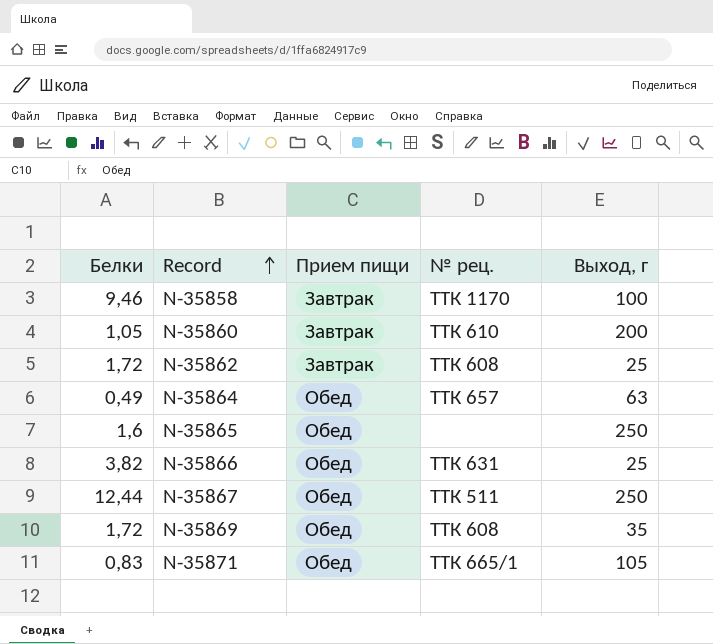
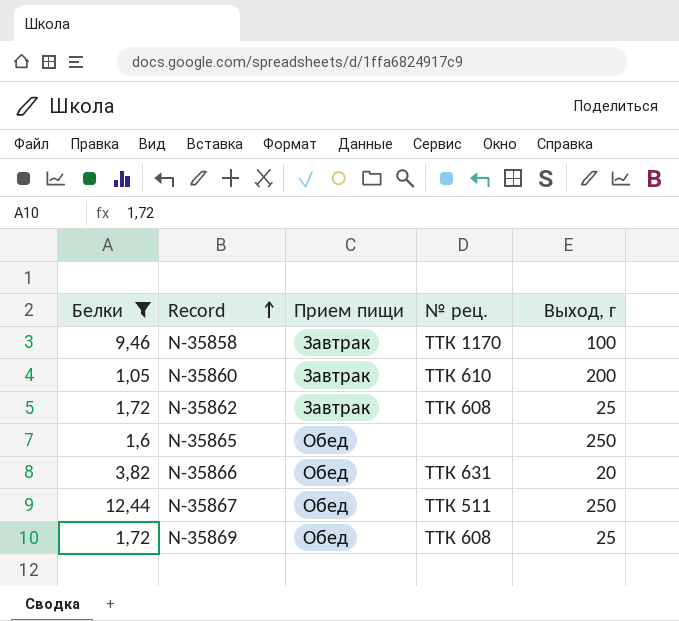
filter: none -> Белки >= 1,05
N-35866 | Выход, г: 25 -> 20
N-35869 | Выход, г: 35 -> 25

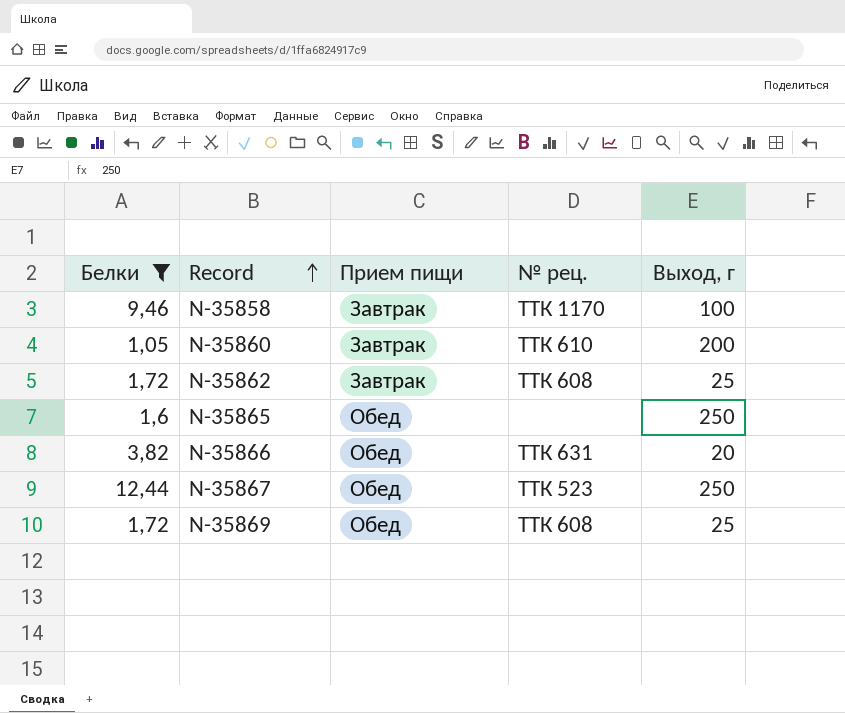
N-35867 | № рец.: ТТК 511 -> ТТК 523

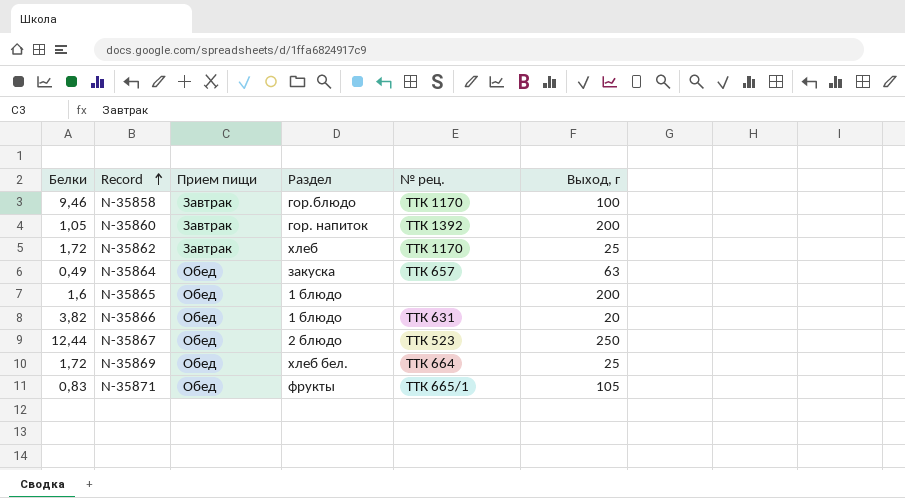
filter: Белки >= 1,05 -> none
column Раздел | position: none -> 4
N-35860 | № рец.: ТТК 610 -> ТТК 1392
N-35862 | № рец.: ТТК 608 -> ТТК 1170
N-35865 | Выход, г: 250 -> 200
N-35869 | № рец.: ТТК 608 -> ТТК 664

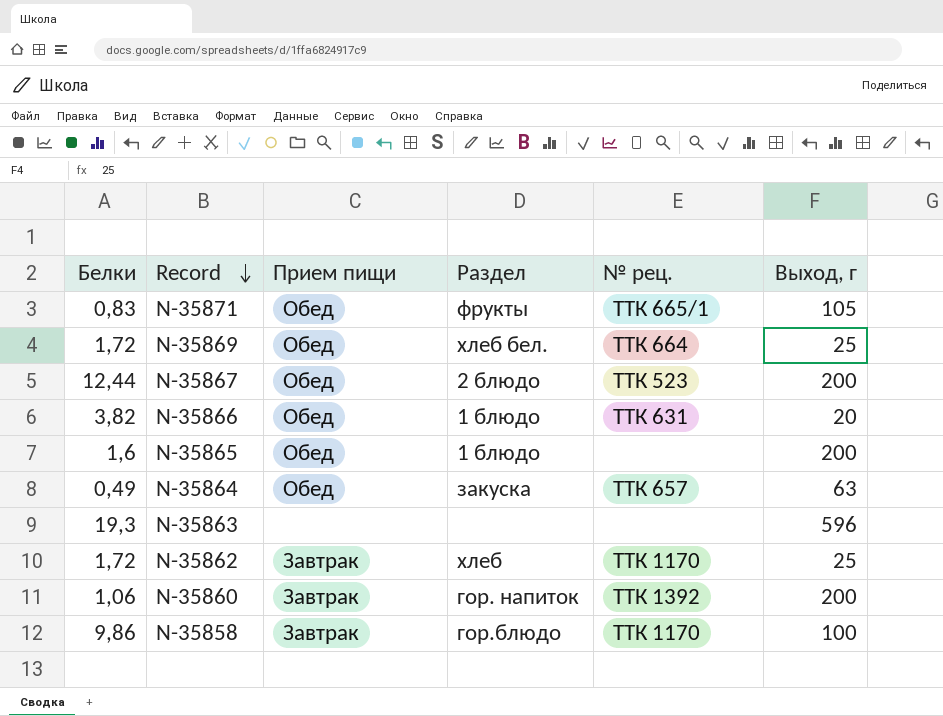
row order: Record ascending -> Record descending
N-35867 | Выход, г: 250 -> 200
row N-35863: none -> 19,3 | none | none | none | 596
N-35860 | Белки: 1,05 -> 1,06
N-35858 | Белки: 9,46 -> 9,86

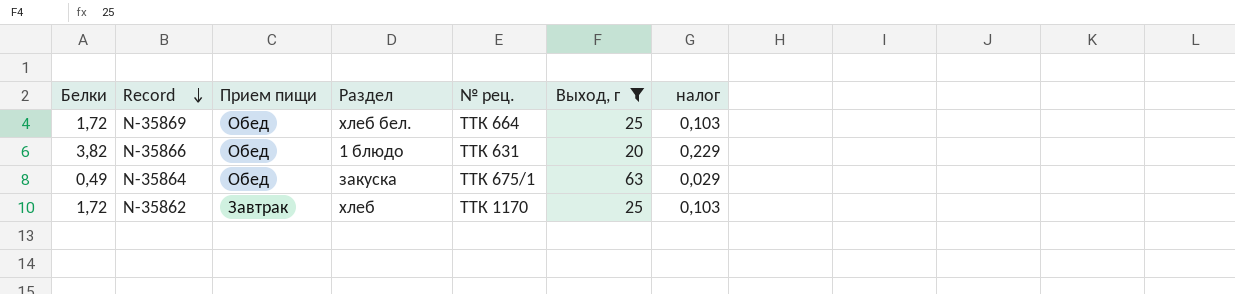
filter: none -> Выход, г <= 63
column налог | formula: none -> [Белки] * 0,06
N-35864 | № рец.: ТТК 657 -> ТТК 675/1

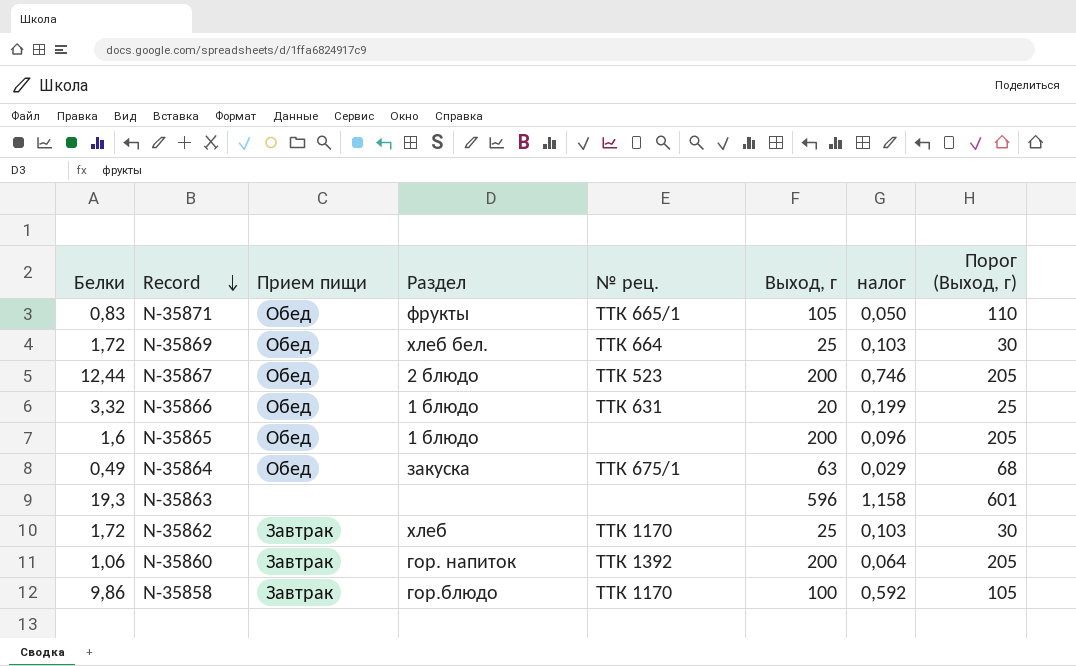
filter: Выход, г <= 63 -> none
column Порог (Выход, г) | formula: none -> [Выход, г] + 5
N-35866 | Белки: 3,82 -> 3,32
N-35866 | налог: 0,229 -> 0,199

